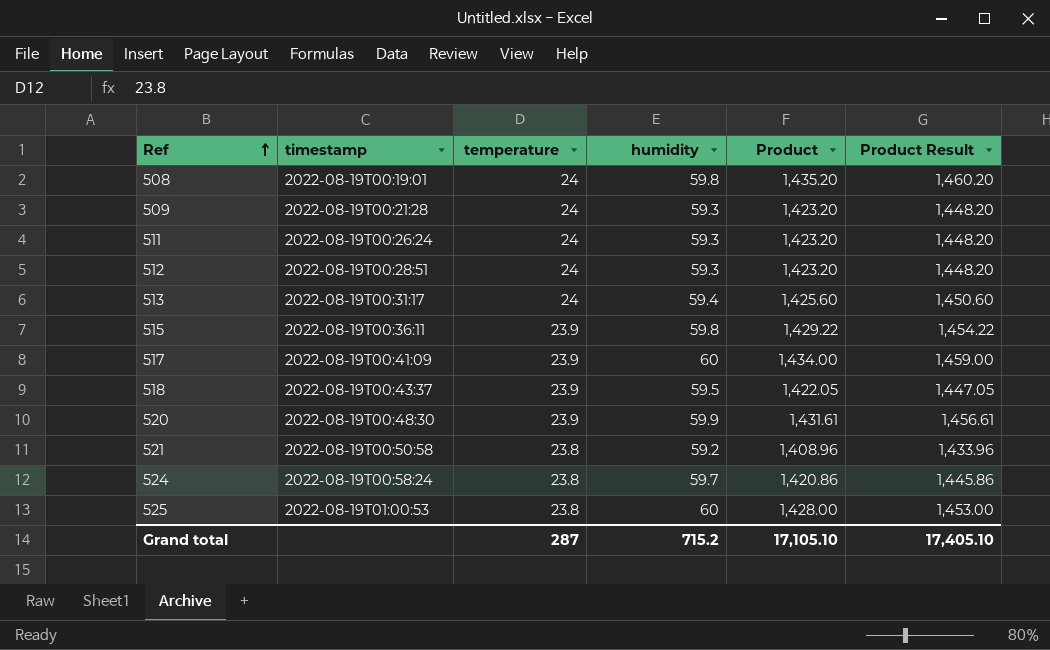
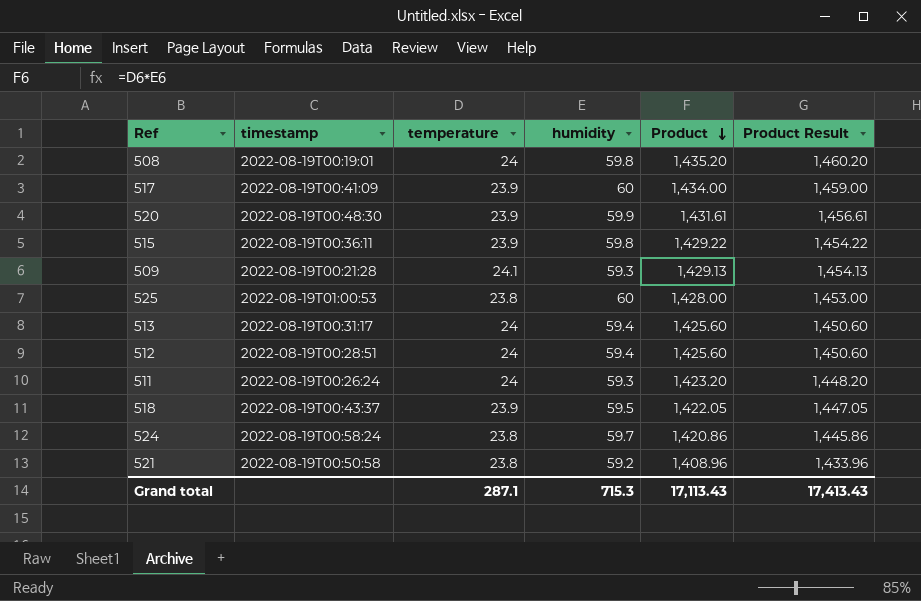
row order: Ref ascending -> Product descending
509 | temperature: 24 -> 24.1
509 | Product: 1,423.20 -> 1,429.13
509 | Product Result: 1,448.20 -> 1,454.13
512 | humidity: 59.3 -> 59.4
512 | Product: 1,423.20 -> 1,425.60
512 | Product Result: 1,448.20 -> 1,450.60
Grand total | temperature: 287 -> 287.1
Grand total | humidity: 715.2 -> 715.3
Grand total | Product: 17,105.10 -> 17,113.43
Grand total | Product Result: 17,405.10 -> 17,413.43

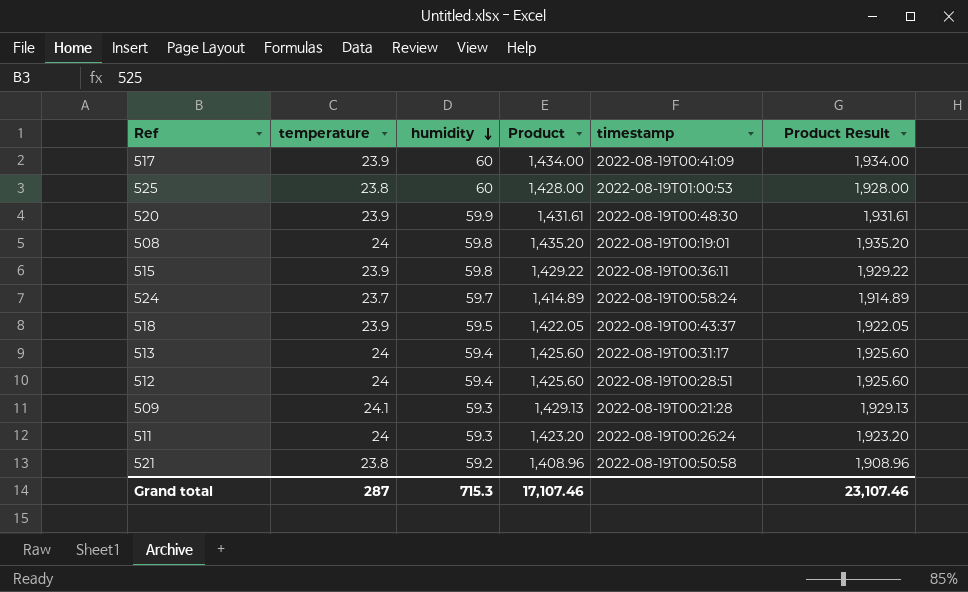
row order: Product descending -> humidity descending
column timestamp | position: 2 -> 5
column Product Result | formula: [Product] + 25 -> [Product] + 500
524 | temperature: 23.8 -> 23.7
524 | Product: 1,420.86 -> 1,414.89
Grand total | temperature: 287.1 -> 287
Grand total | Product: 17,113.43 -> 17,107.46
Grand total | Product Result: 17,413.43 -> 23,107.46

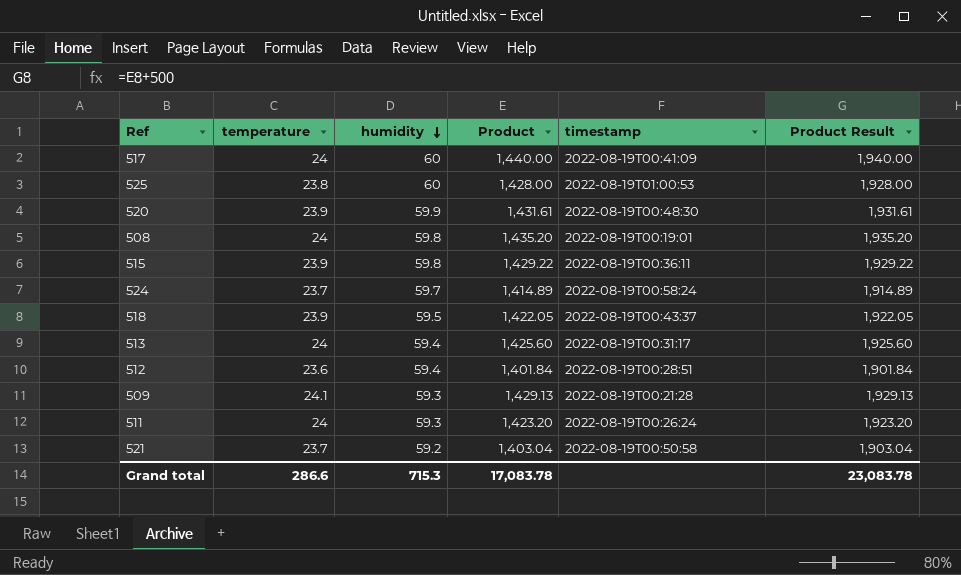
517 | temperature: 23.9 -> 24
517 | Product: 1,434.00 -> 1,440.00
517 | Product Result: 1,934.00 -> 1,940.00
512 | temperature: 24 -> 23.6
512 | Product: 1,425.60 -> 1,401.84
512 | Product Result: 1,925.60 -> 1,901.84
521 | temperature: 23.8 -> 23.7
521 | Product: 1,408.96 -> 1,403.04
521 | Product Result: 1,908.96 -> 1,903.04
Grand total | temperature: 287 -> 286.6
Grand total | Product: 17,107.46 -> 17,083.78
Grand total | Product Result: 23,107.46 -> 23,083.78

